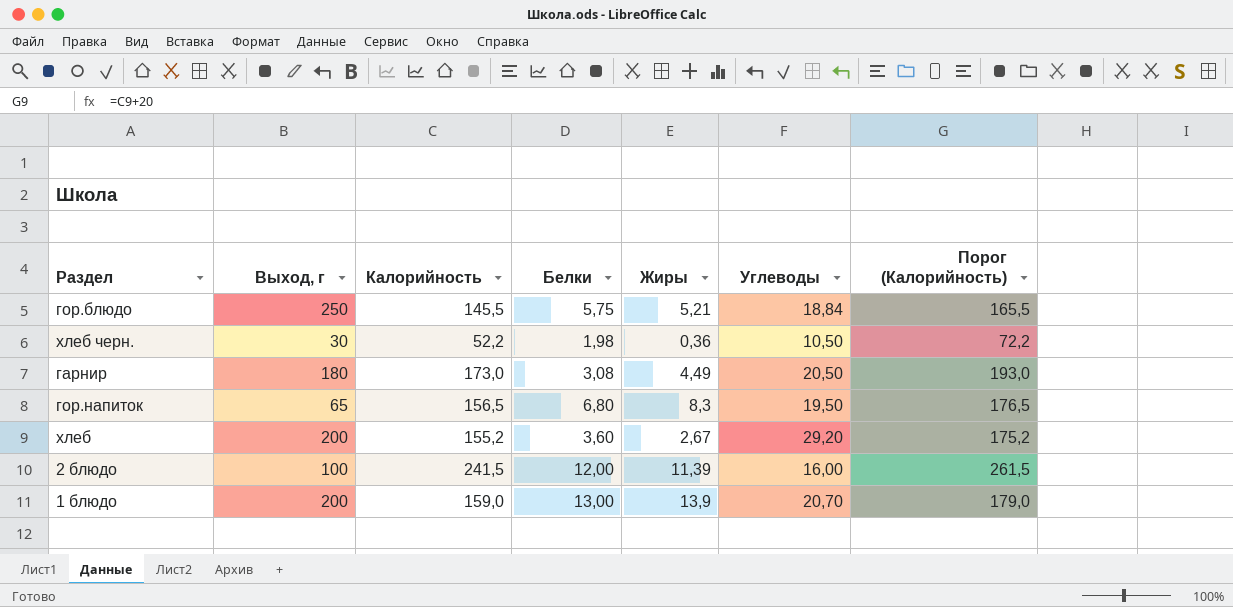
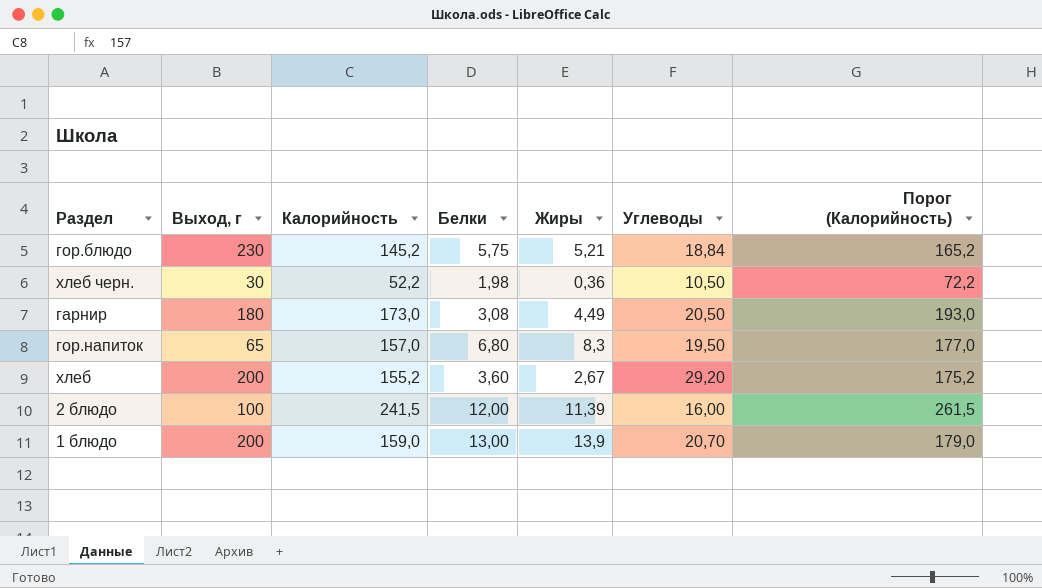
гор.блюдо | Выход, г: 250 -> 230
гор.блюдо | Калорийность: 145,5 -> 145,2
гор.блюдо | Порог (Калорийность): 165,5 -> 165,2
гор.напиток | Калорийность: 156,5 -> 157,0
гор.напиток | Порог (Калорийность): 176,5 -> 177,0

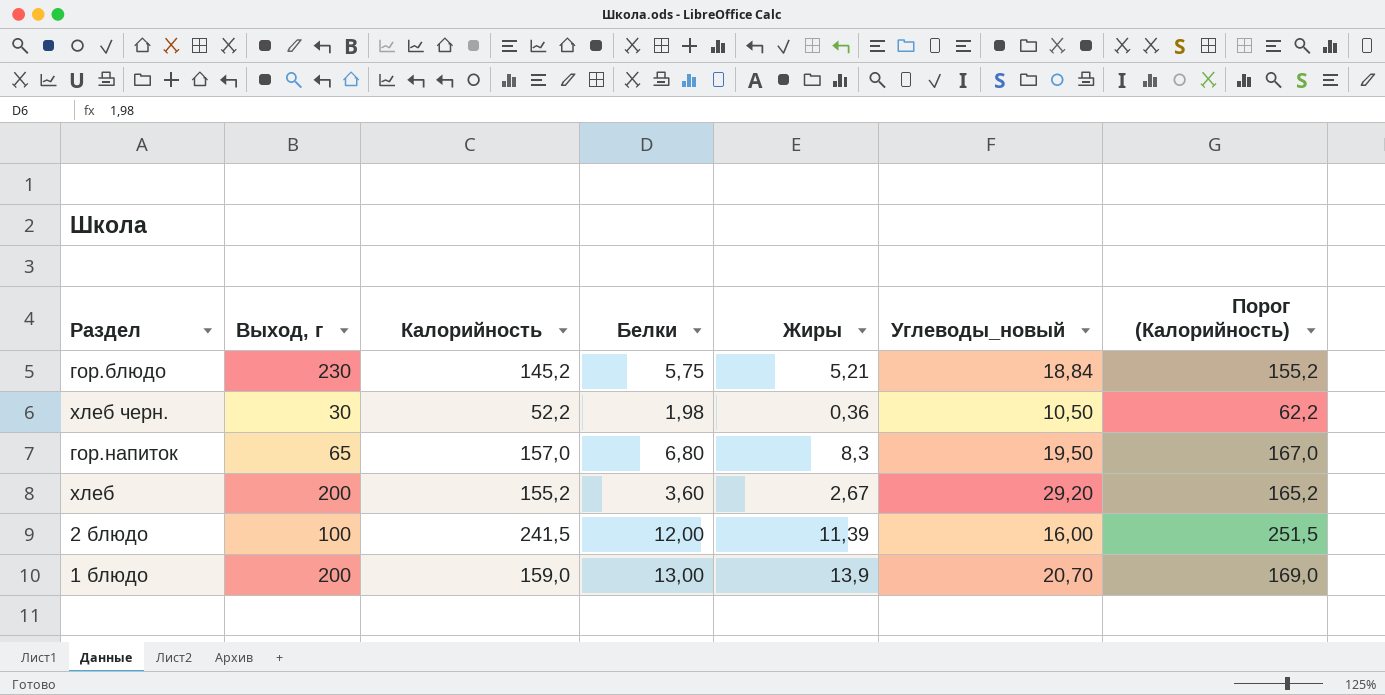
column name: Углеводы -> Углеводы_новый
column Порог (Калорийность) | formula: [Калорийность] + 20 -> [Калорийность] + 10
row гарнир: 180 | 173,0 | 3,08 | 4,49 | 20,50 | 193,0 -> none

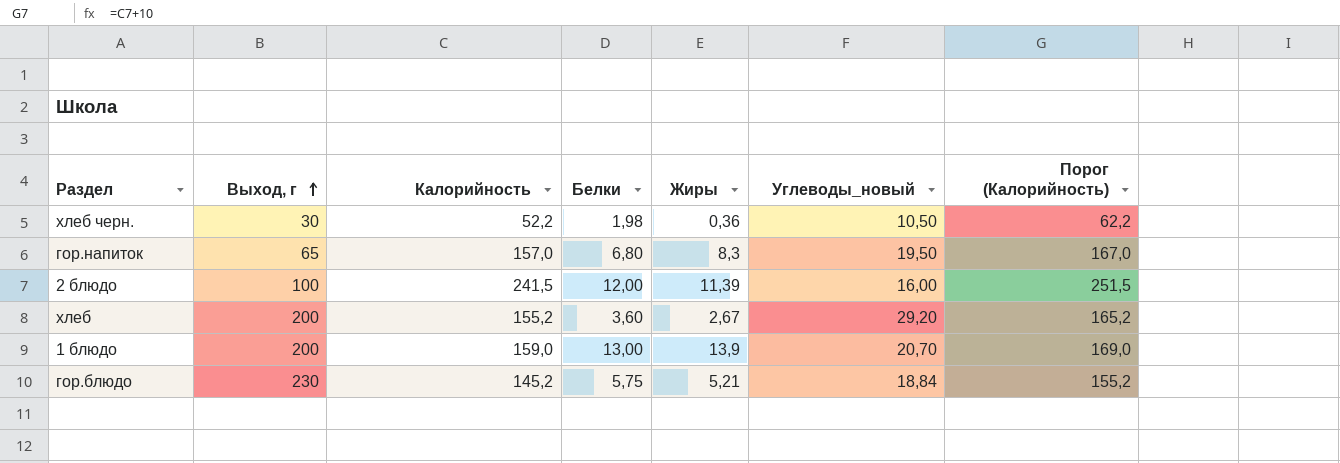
row order: none -> Выход, г ascending

